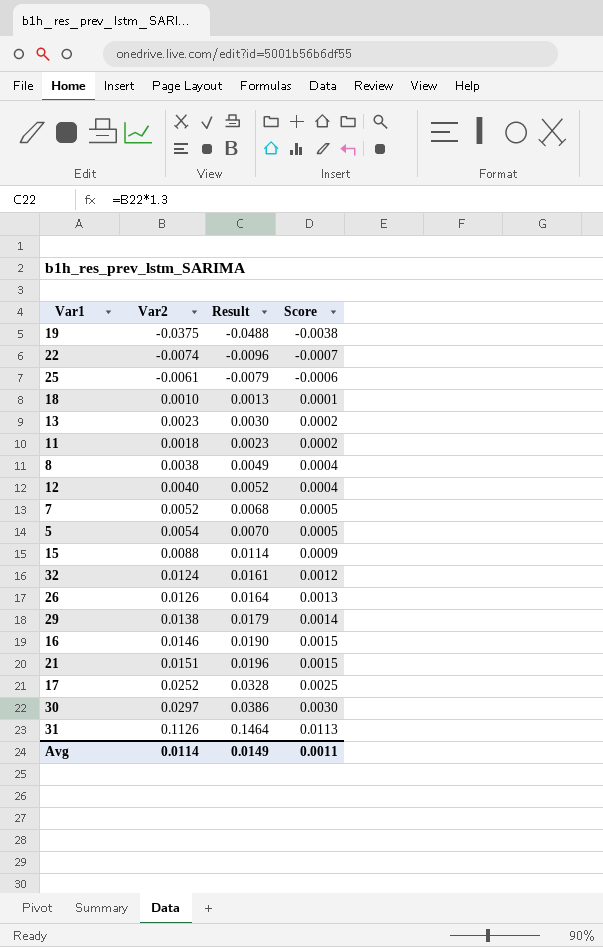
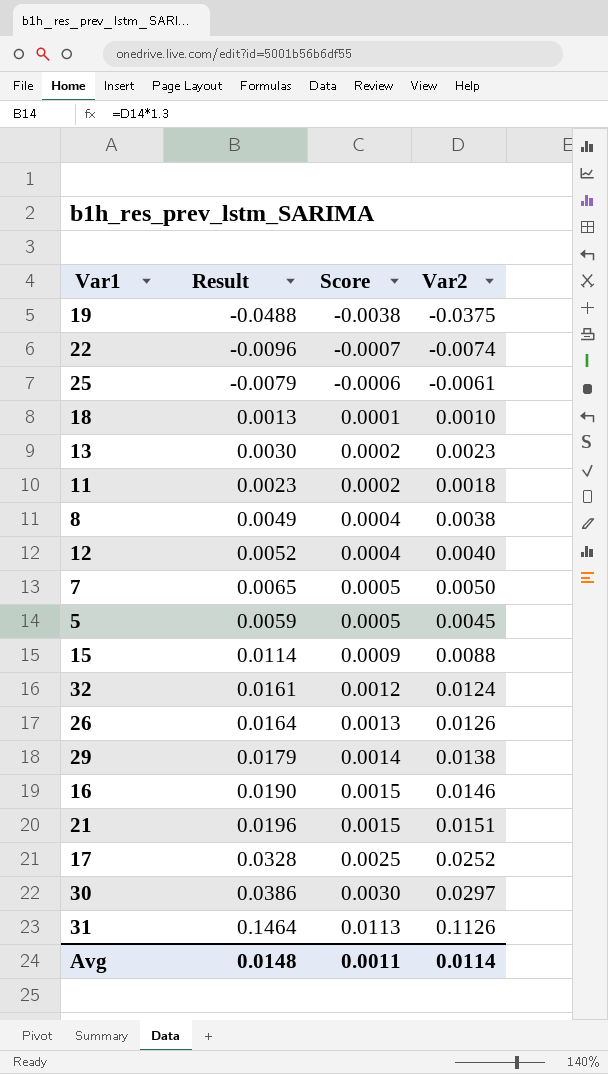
column Var2 | position: 2 -> 4
7 | Result: 0.0068 -> 0.0065
7 | Var2: 0.0052 -> 0.0050
5 | Result: 0.0070 -> 0.0059
5 | Var2: 0.0054 -> 0.0045
Avg | Result: 0.0149 -> 0.0148

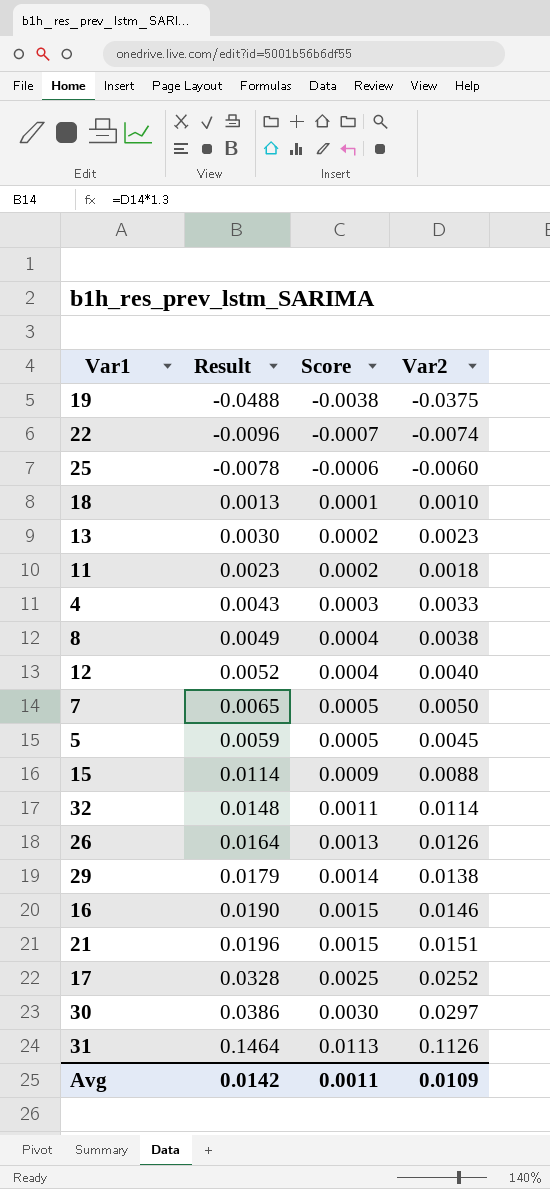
25 | Result: -0.0079 -> -0.0078
25 | Var2: -0.0061 -> -0.0060
row 4: none -> 0.0043 | 0.0003 | 0.0033
32 | Result: 0.0161 -> 0.0148
32 | Score: 0.0012 -> 0.0011
32 | Var2: 0.0124 -> 0.0114
Avg | Result: 0.0148 -> 0.0142
Avg | Var2: 0.0114 -> 0.0109

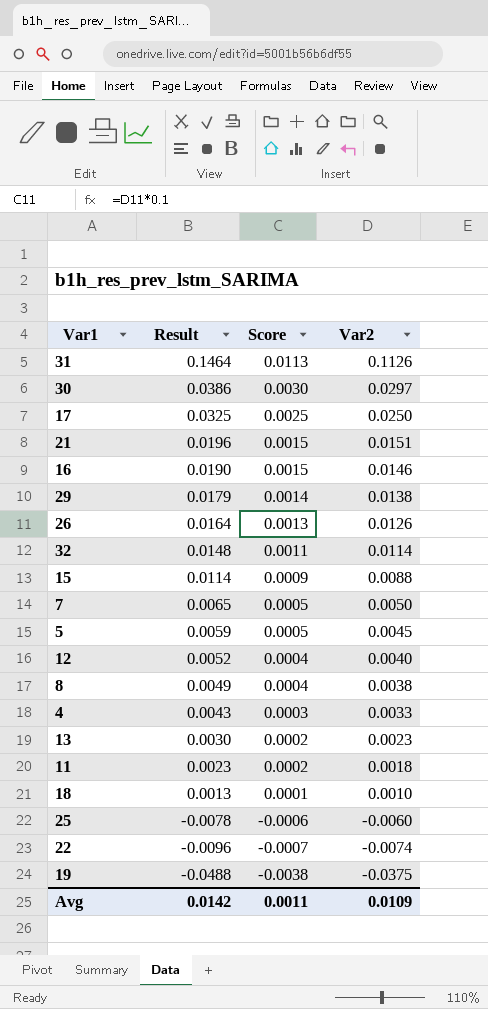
row order: Score ascending -> Result descending
17 | Result: 0.0328 -> 0.0325
17 | Var2: 0.0252 -> 0.0250

